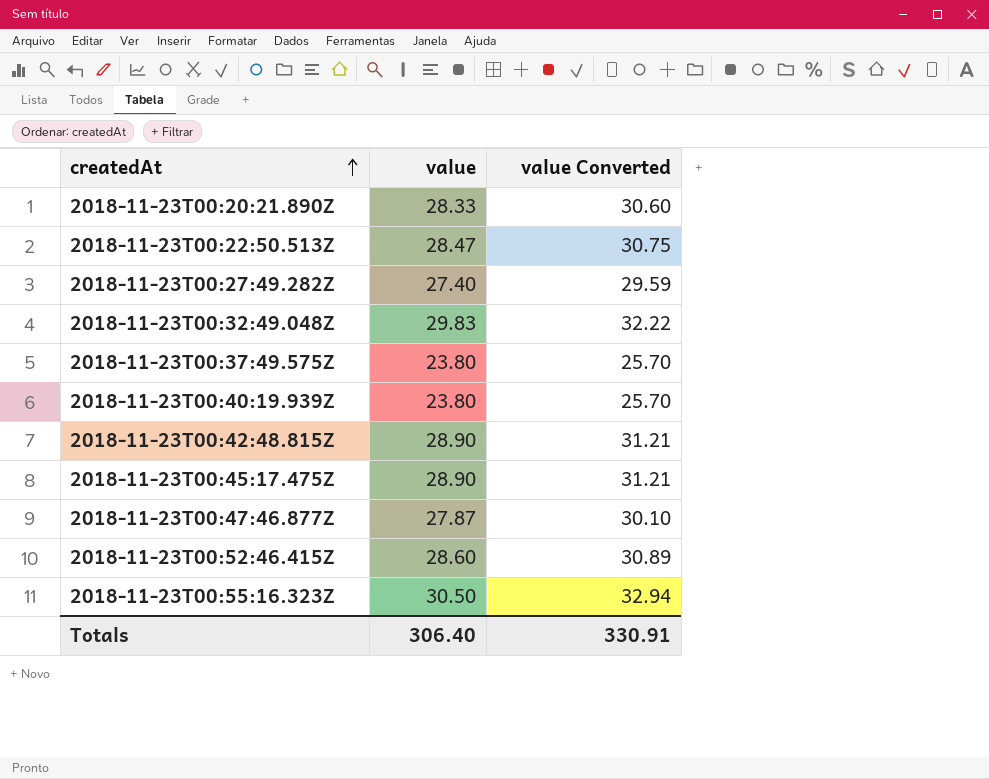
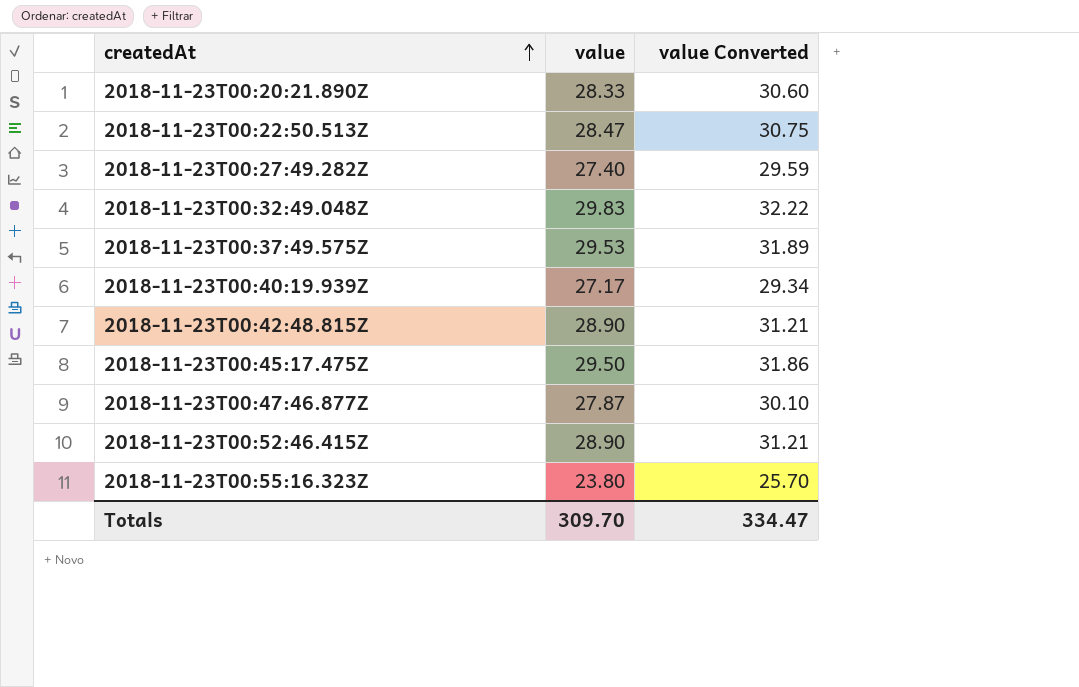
2018-11-23T00:37:49.575Z | value: 23.80 -> 29.53
2018-11-23T00:37:49.575Z | value Converted: 25.70 -> 31.89
2018-11-23T00:40:19.939Z | value: 23.80 -> 27.17
2018-11-23T00:40:19.939Z | value Converted: 25.70 -> 29.34
2018-11-23T00:45:17.475Z | value: 28.90 -> 29.50
2018-11-23T00:45:17.475Z | value Converted: 31.21 -> 31.86
2018-11-23T00:52:46.415Z | value: 28.60 -> 28.90
2018-11-23T00:52:46.415Z | value Converted: 30.89 -> 31.21
2018-11-23T00:55:16.323Z | value: 30.50 -> 23.80
2018-11-23T00:55:16.323Z | value Converted: 32.94 -> 25.70
Totals | value: 306.40 -> 309.70
Totals | value Converted: 330.91 -> 334.47

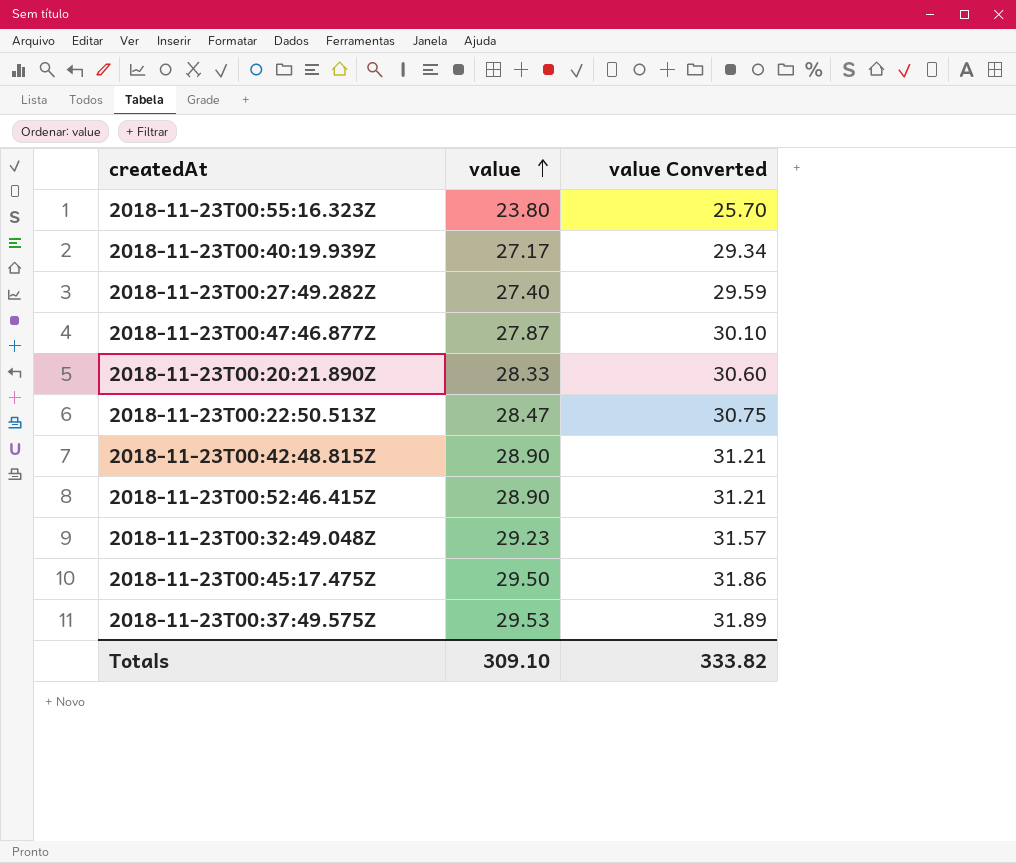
row order: createdAt ascending -> value ascending
2018-11-23T00:32:49.048Z | value: 29.83 -> 29.23
2018-11-23T00:32:49.048Z | value Converted: 32.22 -> 31.57
Totals | value: 309.70 -> 309.10
Totals | value Converted: 334.47 -> 333.82

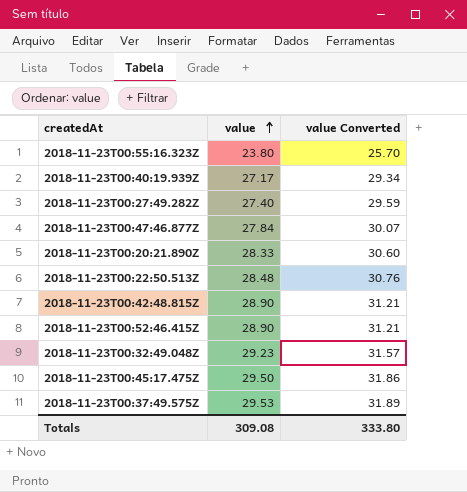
2018-11-23T00:47:46.877Z | value: 27.87 -> 27.84
2018-11-23T00:47:46.877Z | value Converted: 30.10 -> 30.07
2018-11-23T00:22:50.513Z | value: 28.47 -> 28.48
2018-11-23T00:22:50.513Z | value Converted: 30.75 -> 30.76
Totals | value: 309.10 -> 309.08
Totals | value Converted: 333.82 -> 333.80

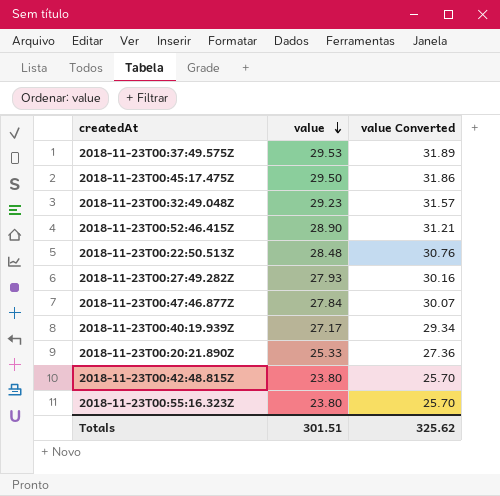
row order: value ascending -> value descending
2018-11-23T00:27:49.282Z | value: 27.40 -> 27.93
2018-11-23T00:27:49.282Z | value Converted: 29.59 -> 30.16
2018-11-23T00:20:21.890Z | value: 28.33 -> 25.33
2018-11-23T00:20:21.890Z | value Converted: 30.60 -> 27.36
2018-11-23T00:42:48.815Z | value: 28.90 -> 23.80
2018-11-23T00:42:48.815Z | value Converted: 31.21 -> 25.70
Totals | value: 309.08 -> 301.51
Totals | value Converted: 333.80 -> 325.62

